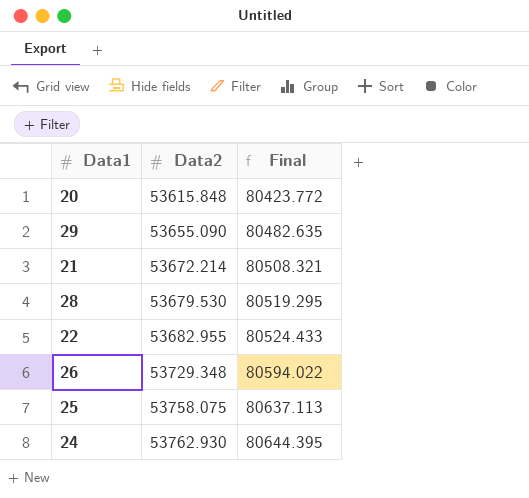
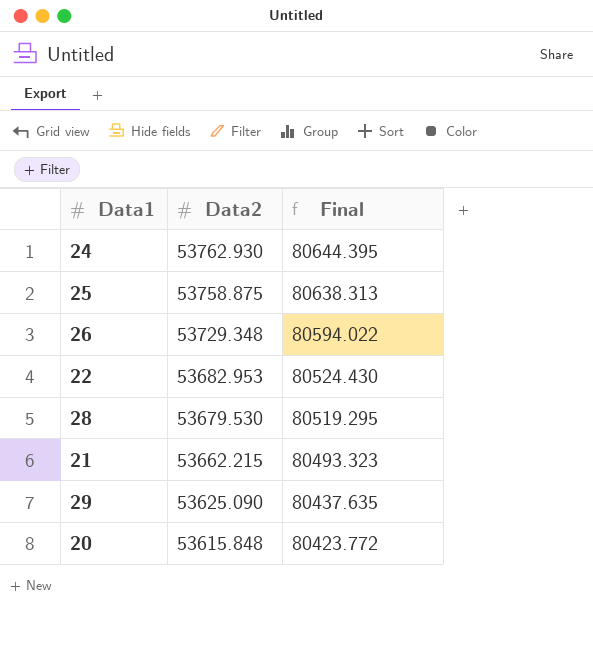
row order: Data2 ascending -> Data2 descending
25 | Data2: 53758.075 -> 53758.875
25 | Final: 80637.113 -> 80638.313
22 | Data2: 53682.955 -> 53682.953
22 | Final: 80524.433 -> 80524.430
21 | Data2: 53672.214 -> 53662.215
21 | Final: 80508.321 -> 80493.323
29 | Data2: 53655.090 -> 53625.090
29 | Final: 80482.635 -> 80437.635

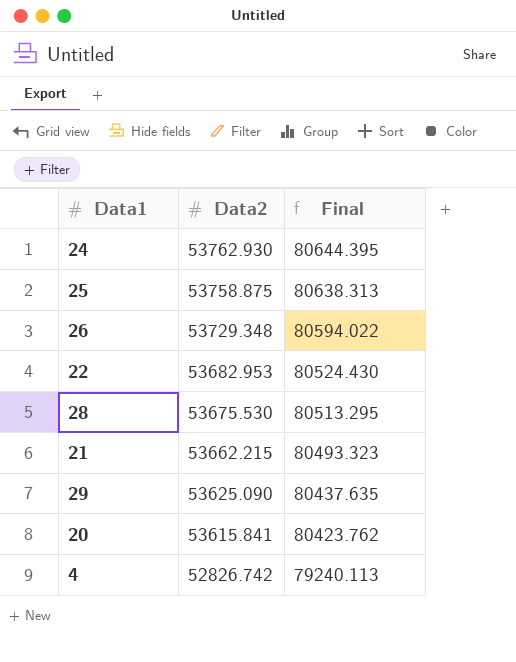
28 | Data2: 53679.530 -> 53675.530
28 | Final: 80519.295 -> 80513.295
20 | Data2: 53615.848 -> 53615.841
20 | Final: 80423.772 -> 80423.762
row 4: none -> 52826.742 | 79240.113

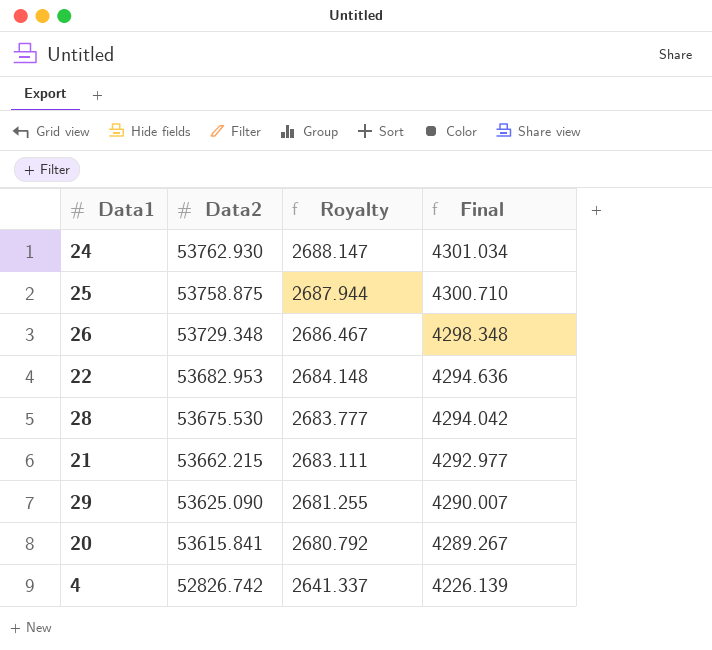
column Royalty | formula: none -> [Data2] * 0.05
column Final | formula: [Data2] * 1.5 -> [Data2] * 0.08

